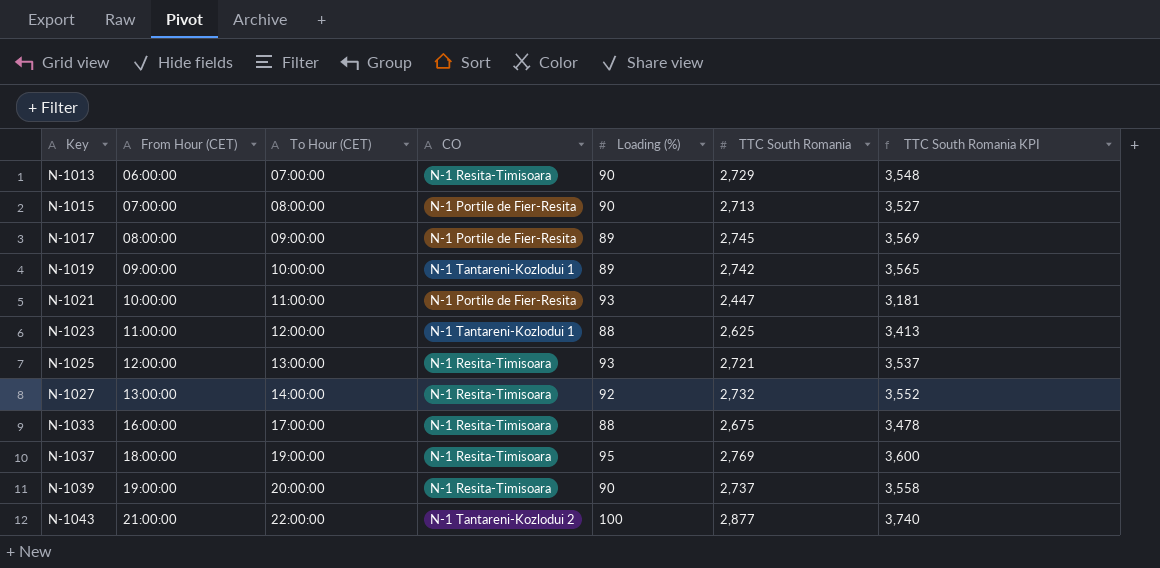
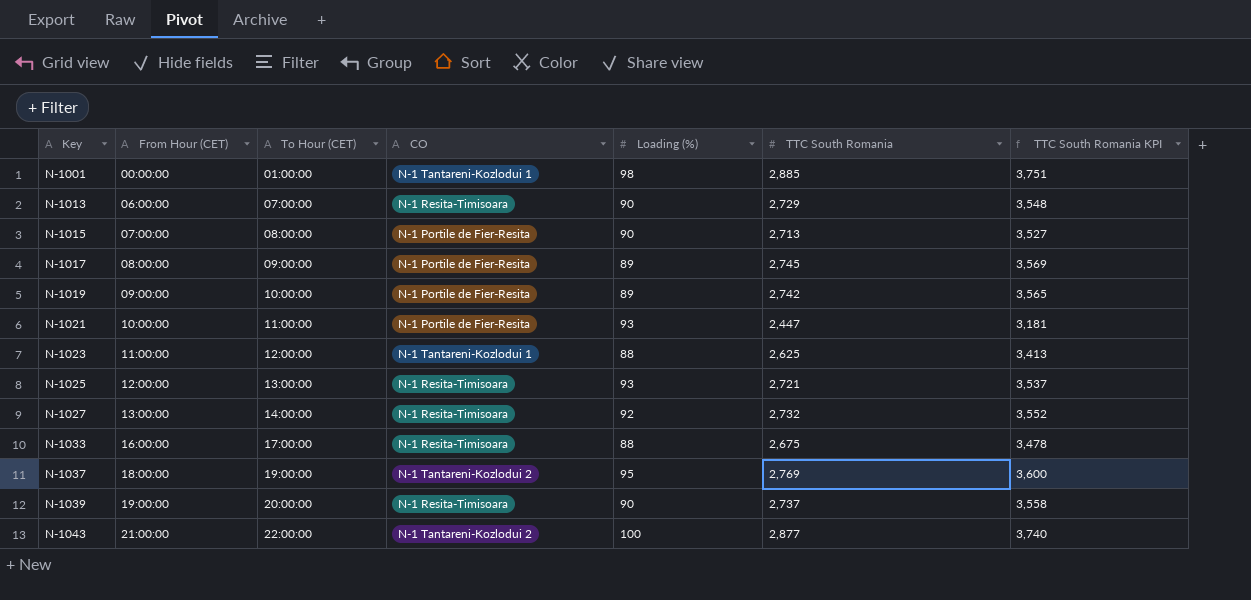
row N-1001: none -> 00:00:00 | 01:00:00 | N-1 Tantareni-Kozlodui 1 | 98 | 2,885 | 3,751
N-1019 | CO: N-1 Tantareni-Kozlodui 1 -> N-1 Portile de Fier-Resita
N-1037 | CO: N-1 Resita-Timisoara -> N-1 Tantareni-Kozlodui 2

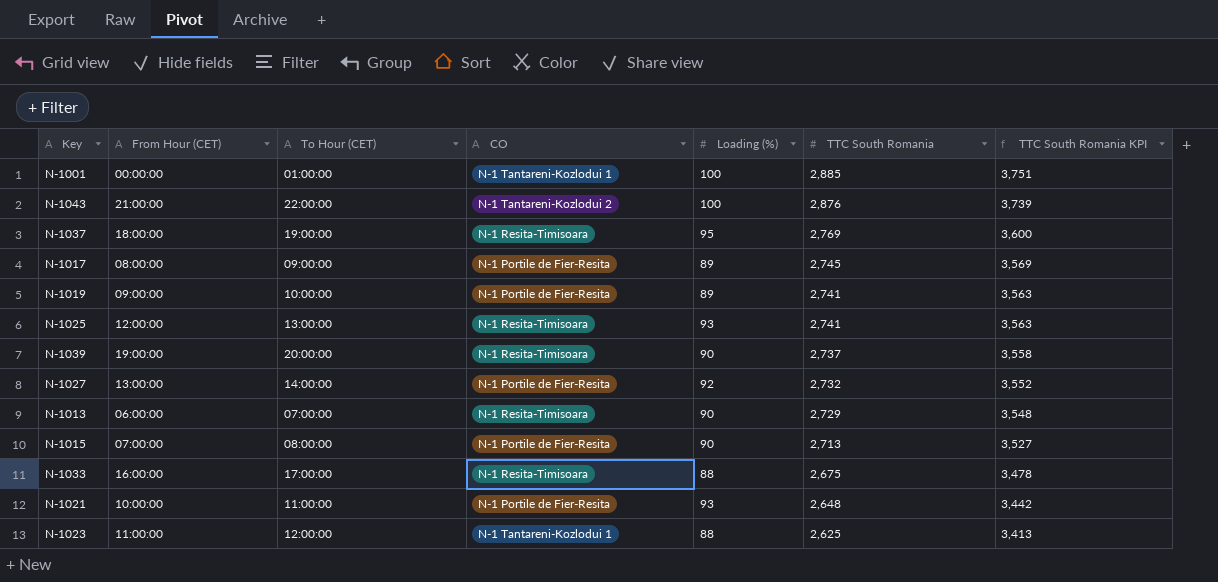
row order: Key ascending -> TTC South Romania descending
N-1001 | Loading (%): 98 -> 100
N-1043 | TTC South Romania: 2,877 -> 2,876
N-1043 | TTC South Romania KPI: 3,740 -> 3,739
N-1037 | CO: N-1 Tantareni-Kozlodui 2 -> N-1 Resita-Timisoara
N-1019 | TTC South Romania: 2,742 -> 2,741
N-1019 | TTC South Romania KPI: 3,565 -> 3,563
N-1025 | TTC South Romania: 2,721 -> 2,741
N-1025 | TTC South Romania KPI: 3,537 -> 3,563
N-1027 | CO: N-1 Resita-Timisoara -> N-1 Portile de Fier-Resita
N-1021 | TTC South Romania: 2,447 -> 2,648
N-1021 | TTC South Romania KPI: 3,181 -> 3,442

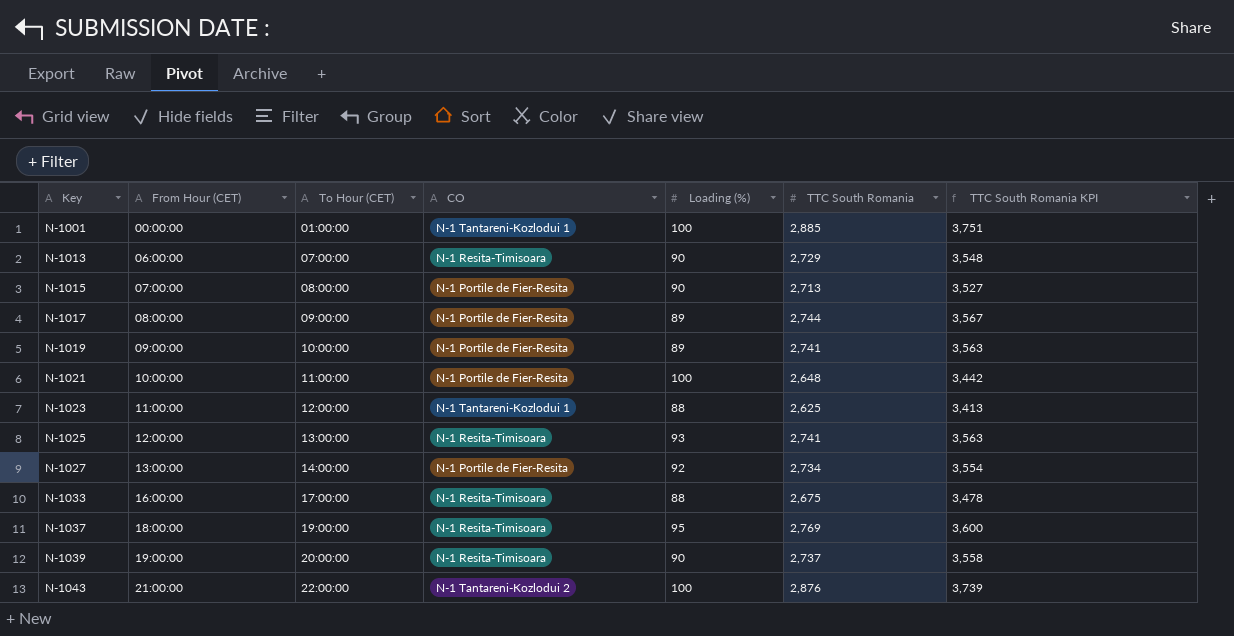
row order: TTC South Romania descending -> Key ascending
N-1017 | TTC South Romania: 2,745 -> 2,744
N-1017 | TTC South Romania KPI: 3,569 -> 3,567
N-1021 | Loading (%): 93 -> 100
N-1027 | TTC South Romania: 2,732 -> 2,734
N-1027 | TTC South Romania KPI: 3,552 -> 3,554

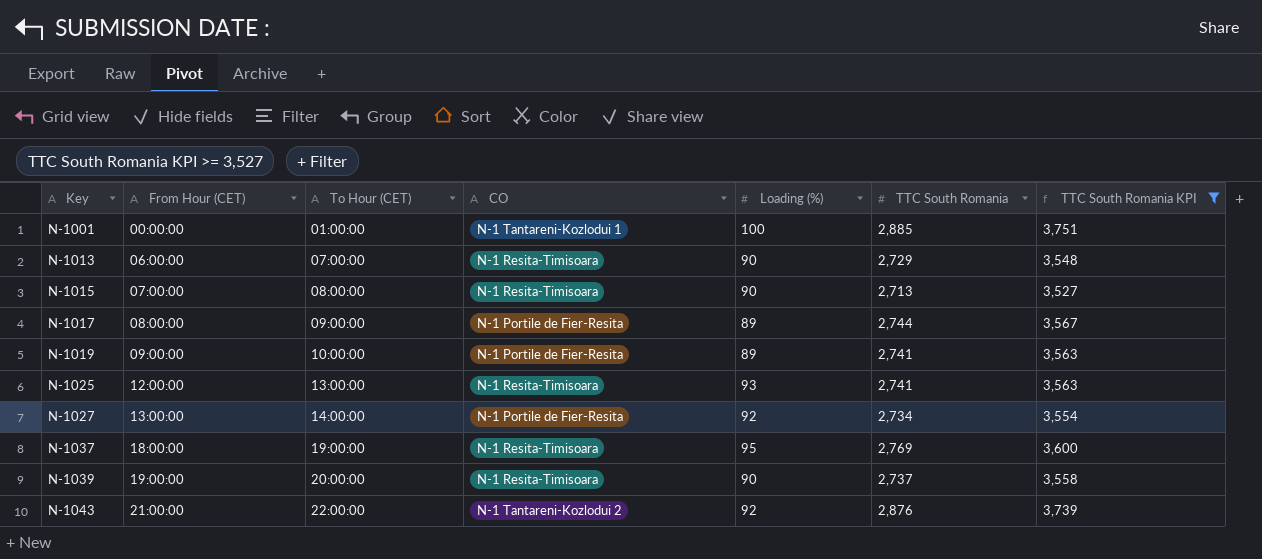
filter: none -> TTC South Romania KPI >= 3,527
N-1015 | CO: N-1 Portile de Fier-Resita -> N-1 Resita-Timisoara
N-1043 | Loading (%): 100 -> 92

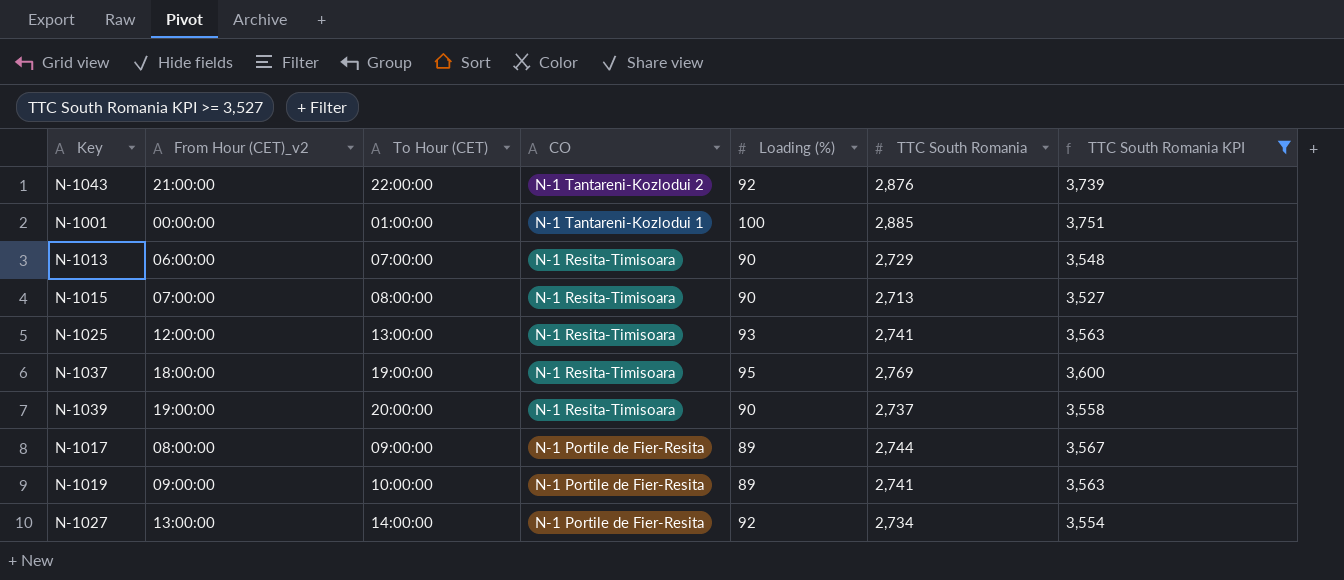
row order: Key ascending -> CO descending
column name: From Hour (CET) -> From Hour (CET)_v2

